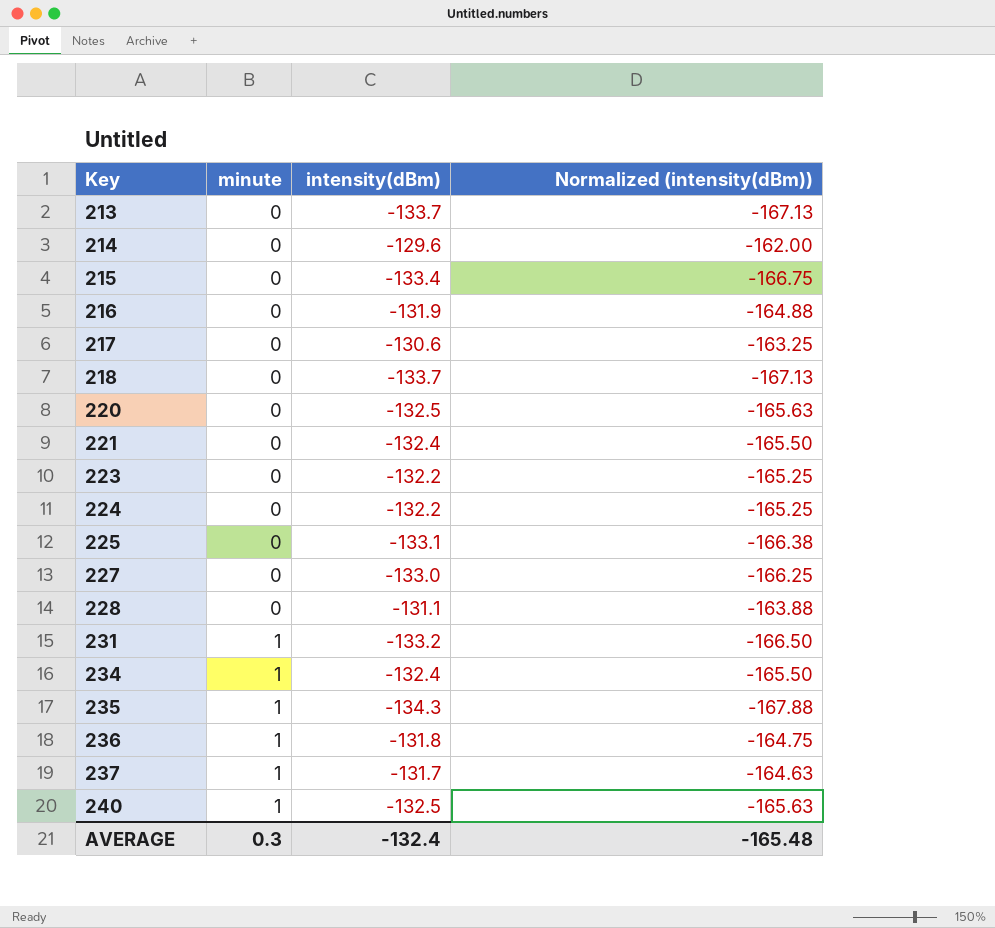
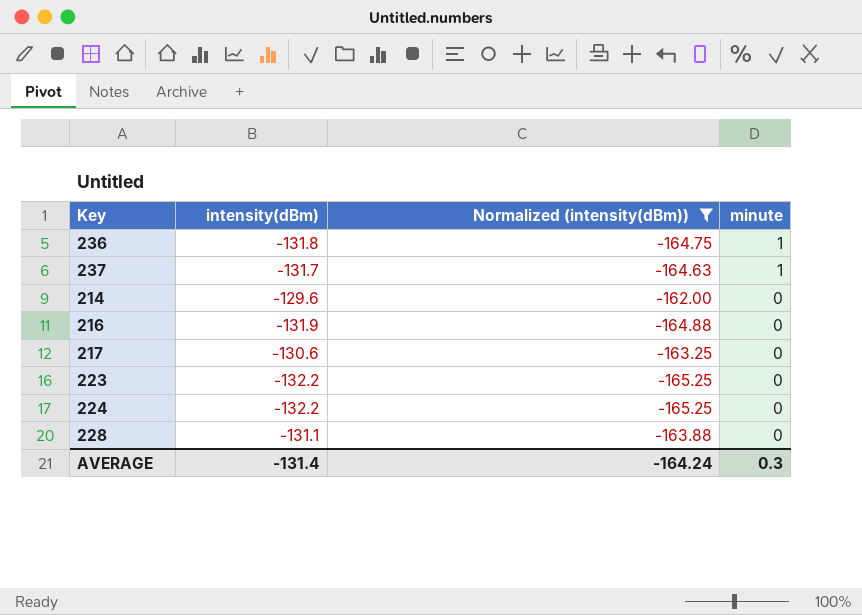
filter: none -> Normalized (intensity(dBm)) >= -165.25
row order: Key ascending -> minute descending
column minute | position: 2 -> 4
AVERAGE | intensity(dBm): -132.4 -> -131.4
AVERAGE | Normalized (intensity(dBm)): -165.48 -> -164.24

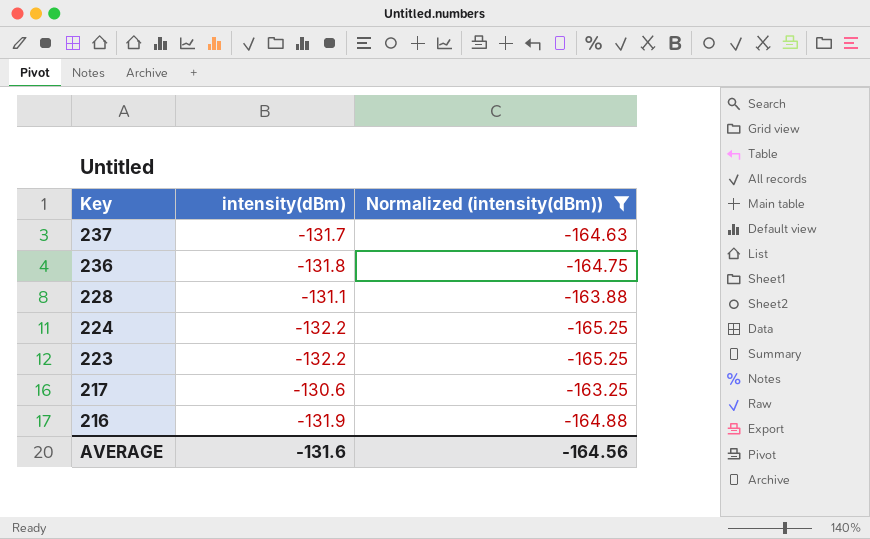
row order: minute descending -> Key descending
column minute | position: 4 -> none
row 214: -129.6 | -162.00 | 0 -> none
AVERAGE | intensity(dBm): -131.4 -> -131.6
AVERAGE | Normalized (intensity(dBm)): -164.24 -> -164.56

